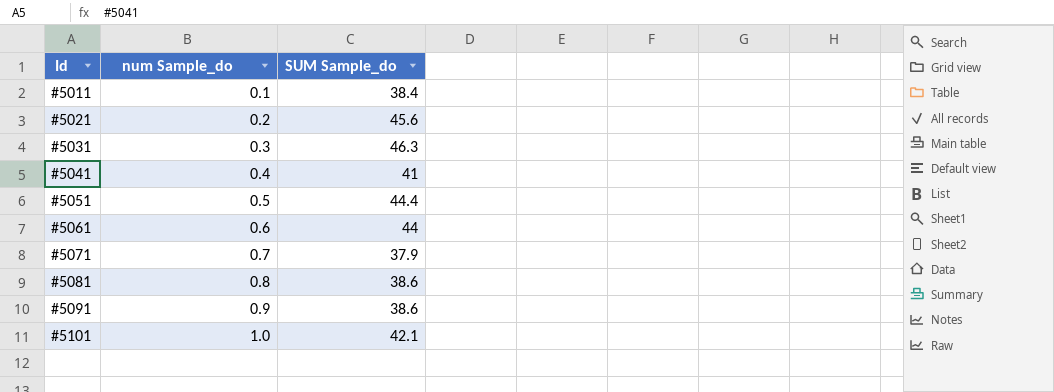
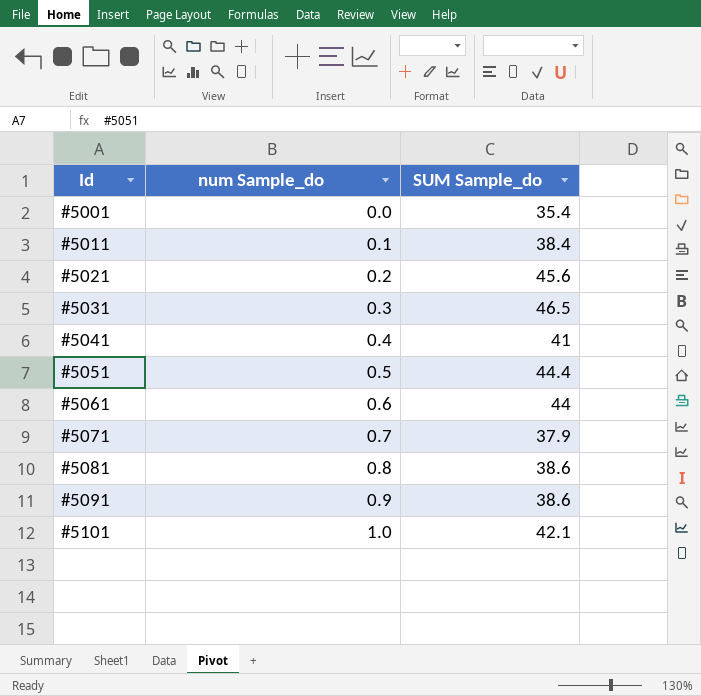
row #5001: none -> 0.0 | 35.4
#5031 | SUM Sample_do: 46.3 -> 46.5

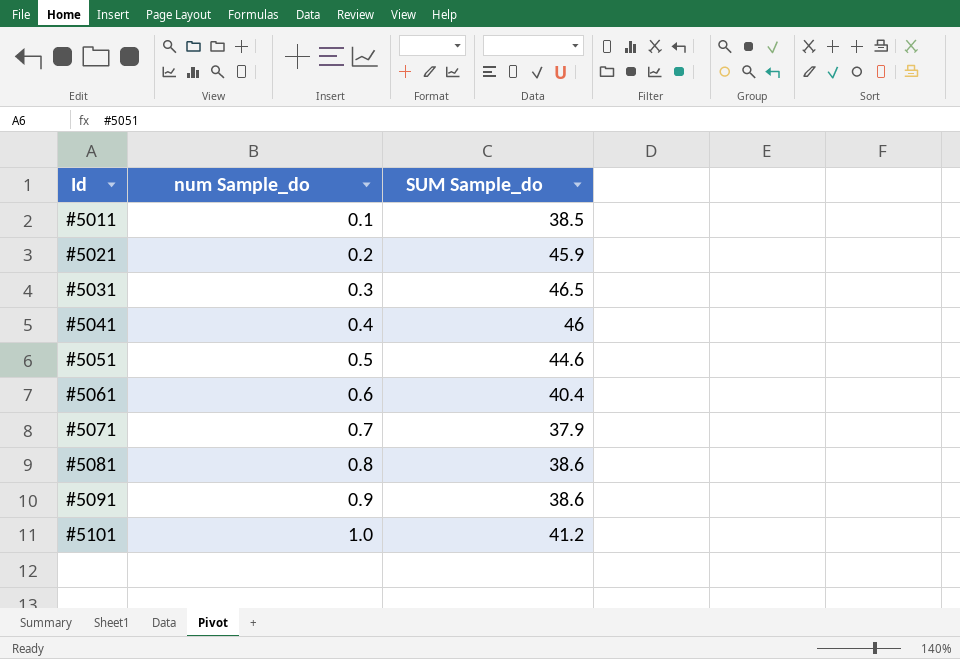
row #5001: 0.0 | 35.4 -> none
#5011 | SUM Sample_do: 38.4 -> 38.5
#5021 | SUM Sample_do: 45.6 -> 45.9
#5041 | SUM Sample_do: 41 -> 46
#5051 | SUM Sample_do: 44.4 -> 44.6
#5061 | SUM Sample_do: 44 -> 40.4
#5101 | SUM Sample_do: 42.1 -> 41.2

